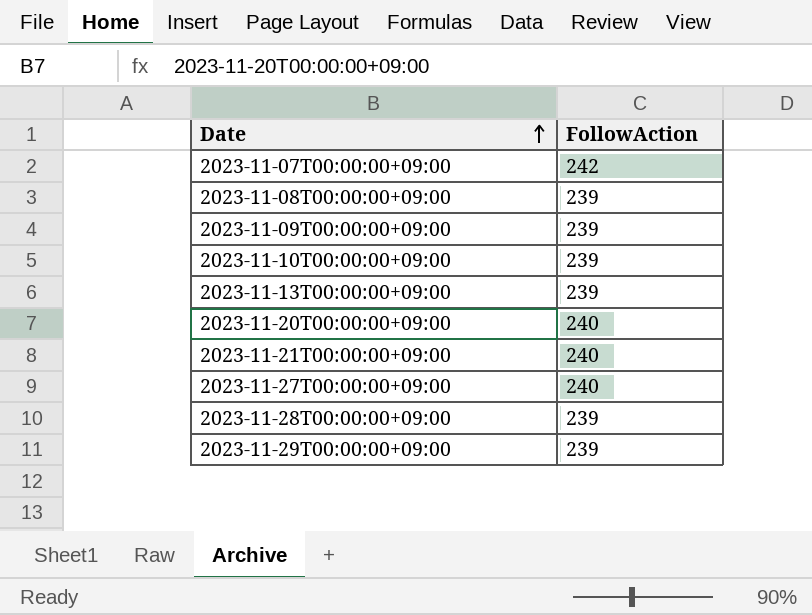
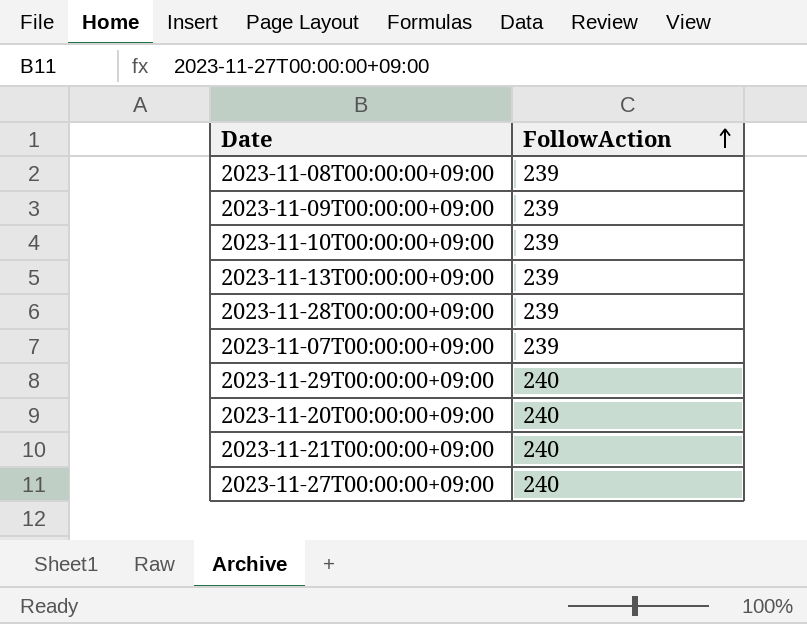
row order: Date ascending -> FollowAction ascending
2023-11-07T00:00:00+09:00 | FollowAction: 242 -> 239
2023-11-29T00:00:00+09:00 | FollowAction: 239 -> 240

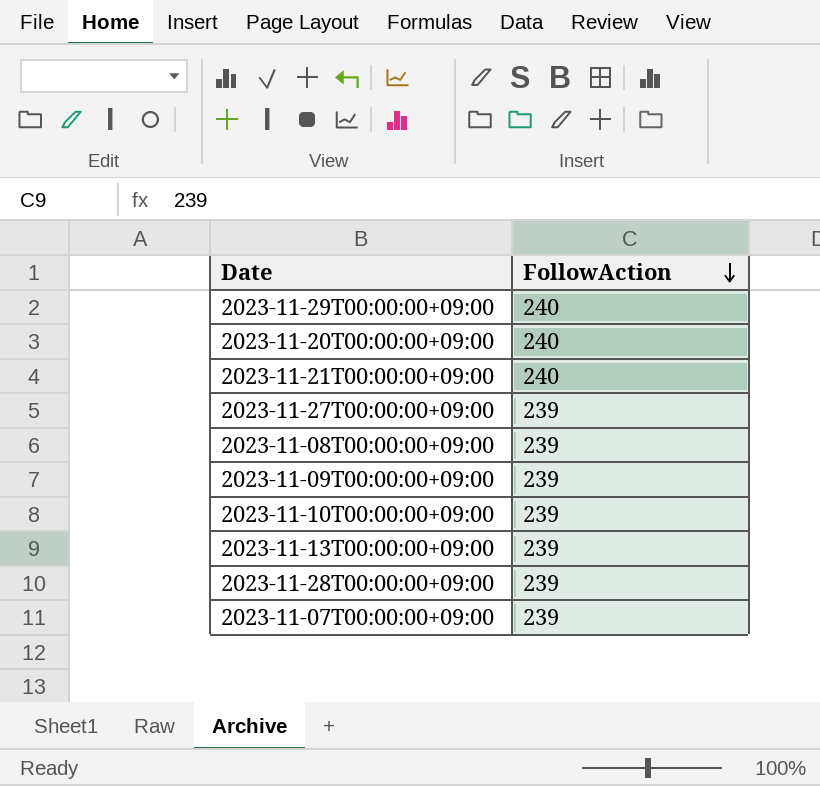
row order: FollowAction ascending -> FollowAction descending
2023-11-27T00:00:00+09:00 | FollowAction: 240 -> 239

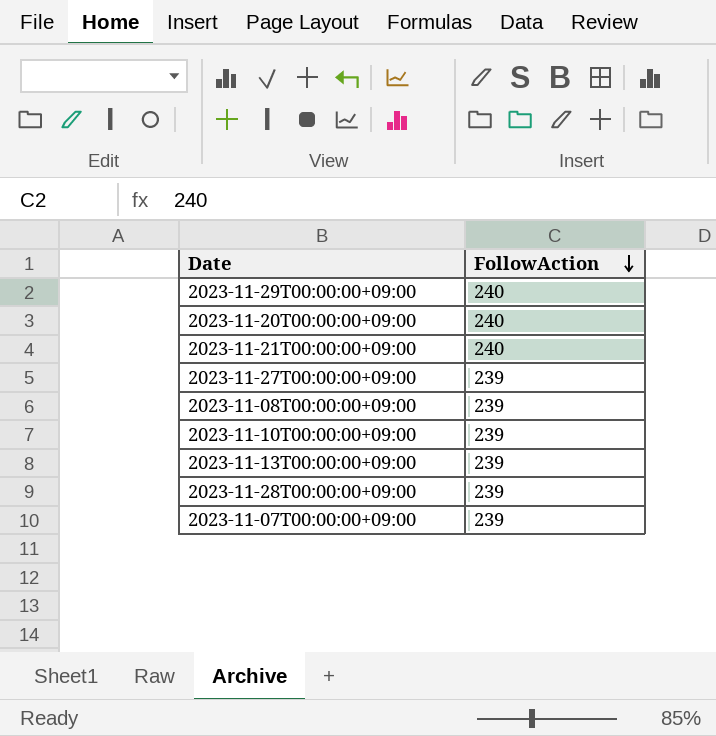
row 2023-11-09T00:00:00+09:00: 239 -> none

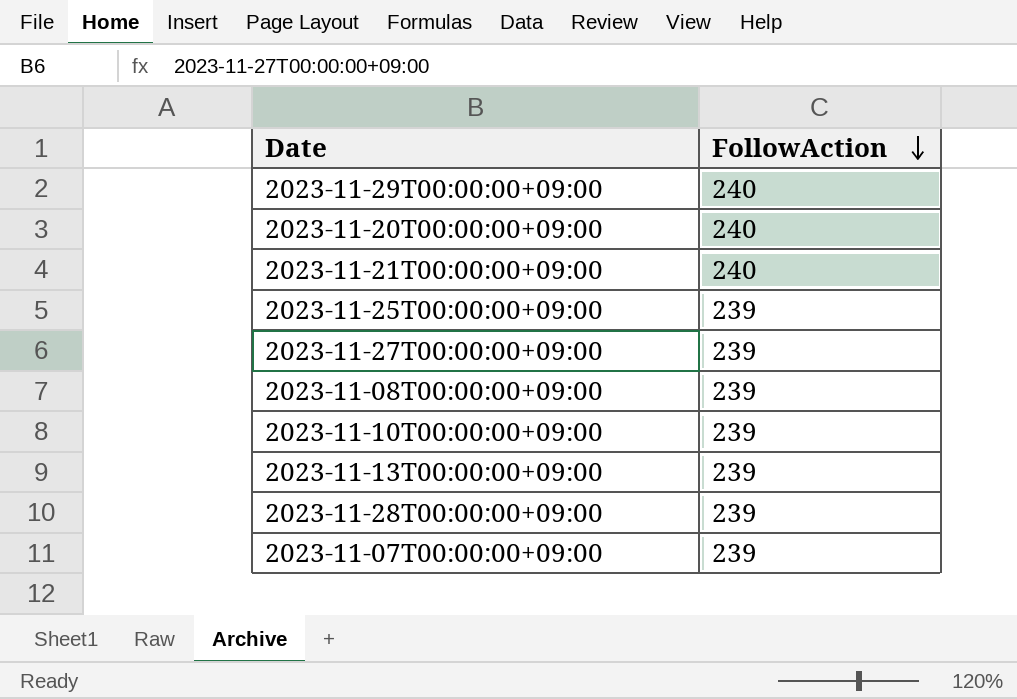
row 2023-11-25T00:00:00+09:00: none -> 239

